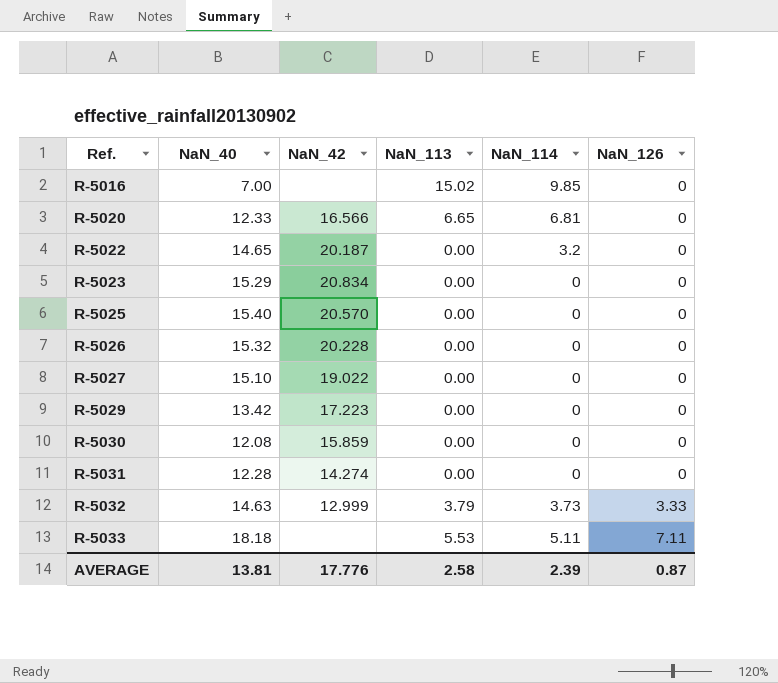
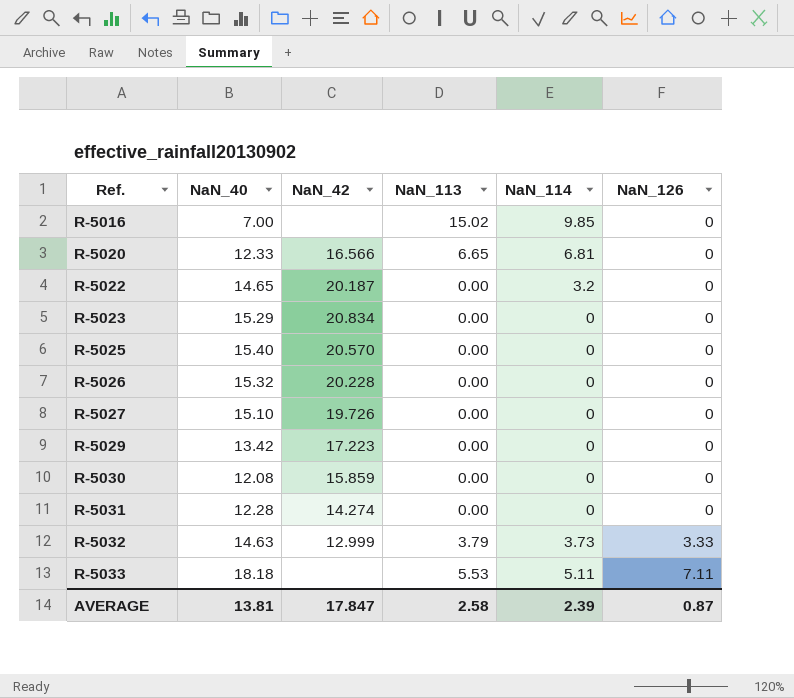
R-5027 | NaN_42: 19.022 -> 19.726
AVERAGE | NaN_42: 17.776 -> 17.847

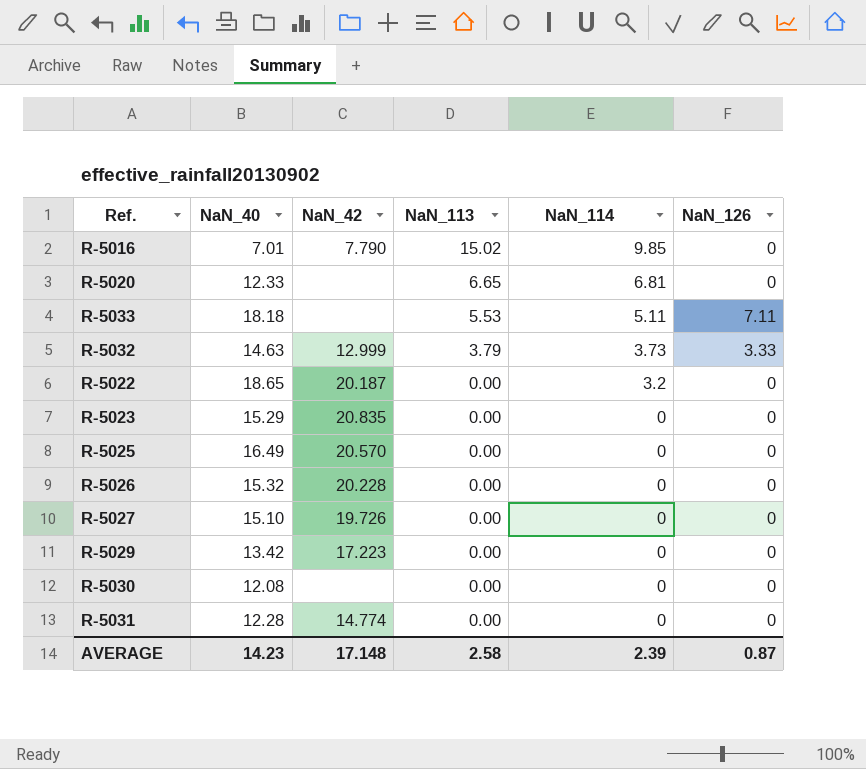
row order: Ref. ascending -> NaN_113 descending
R-5016 | NaN_40: 7.00 -> 7.01
R-5016 | NaN_42: none -> 7.790
R-5020 | NaN_42: 16.566 -> none
R-5022 | NaN_40: 14.65 -> 18.65
R-5023 | NaN_42: 20.834 -> 20.835
R-5025 | NaN_40: 15.40 -> 16.49
R-5030 | NaN_42: 15.859 -> none
R-5031 | NaN_42: 14.274 -> 14.774
AVERAGE | NaN_40: 13.81 -> 14.23
AVERAGE | NaN_42: 17.847 -> 17.148

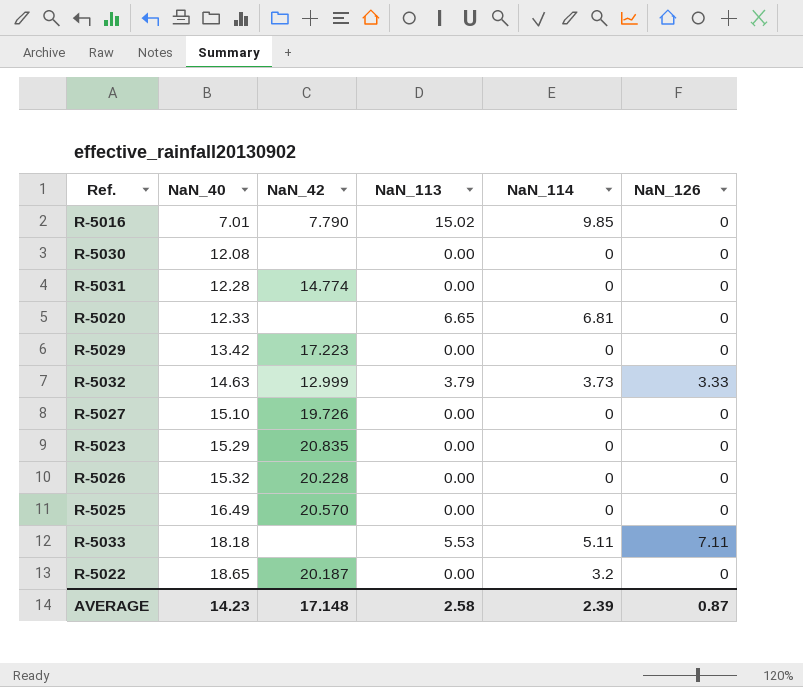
row order: NaN_113 descending -> NaN_40 ascending

